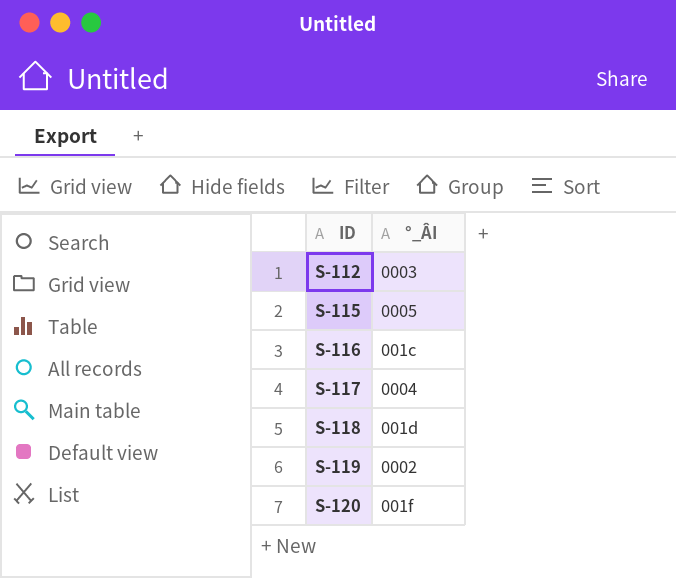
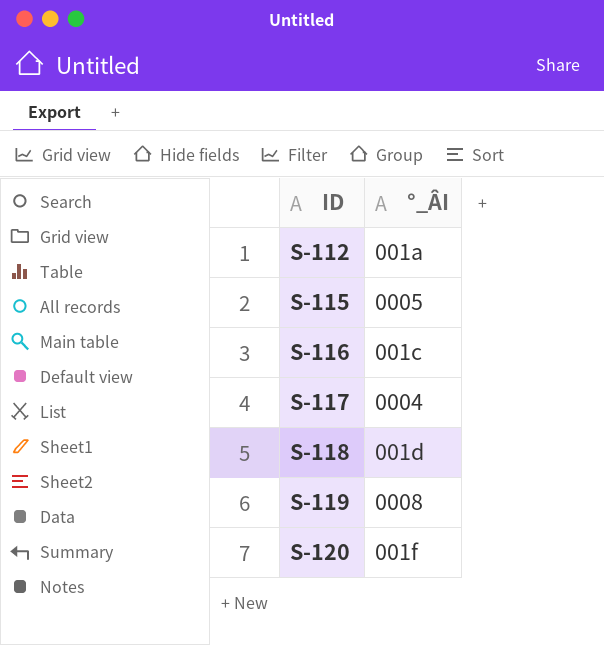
S-112 | °_ÂI: 0003 -> 001a
S-119 | °_ÂI: 0002 -> 0008

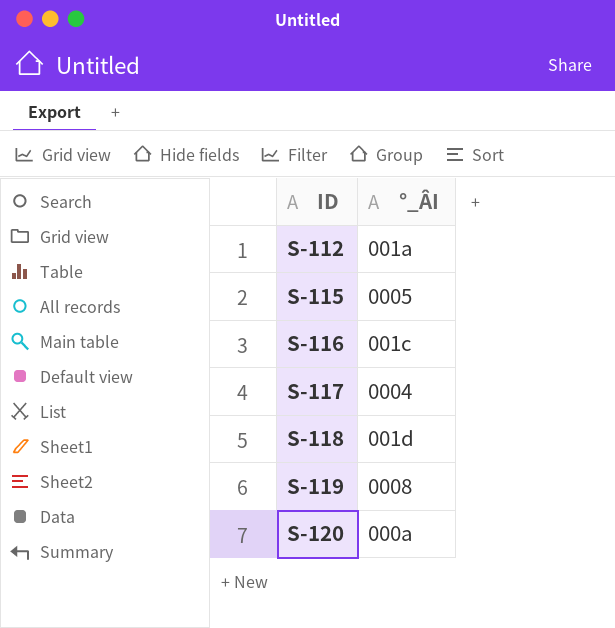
S-120 | °_ÂI: 001f -> 000a

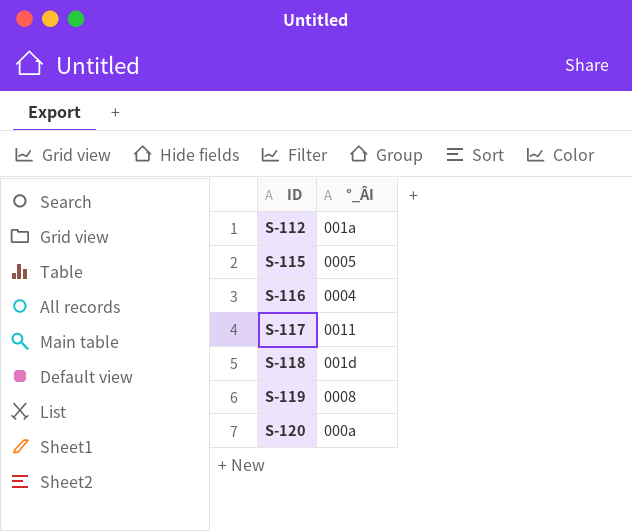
S-116 | °_ÂI: 001c -> 0004
S-117 | °_ÂI: 0004 -> 0011

